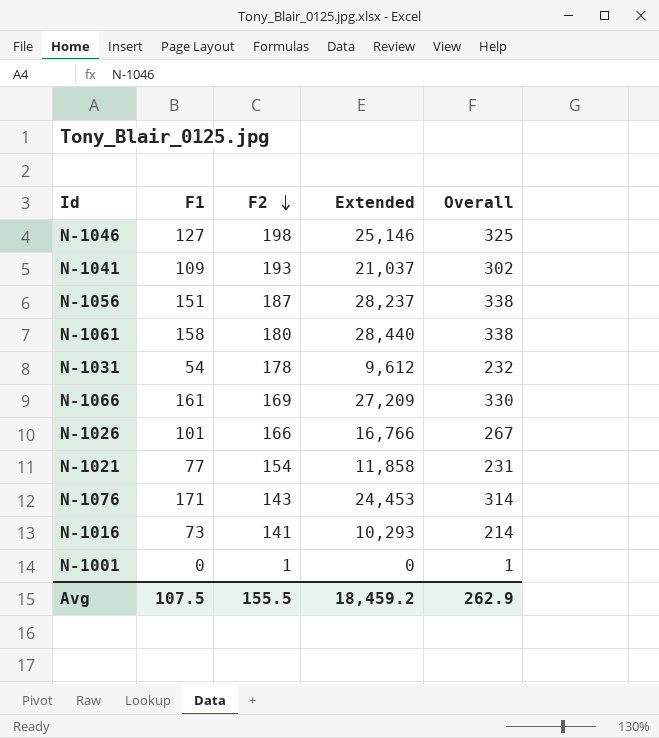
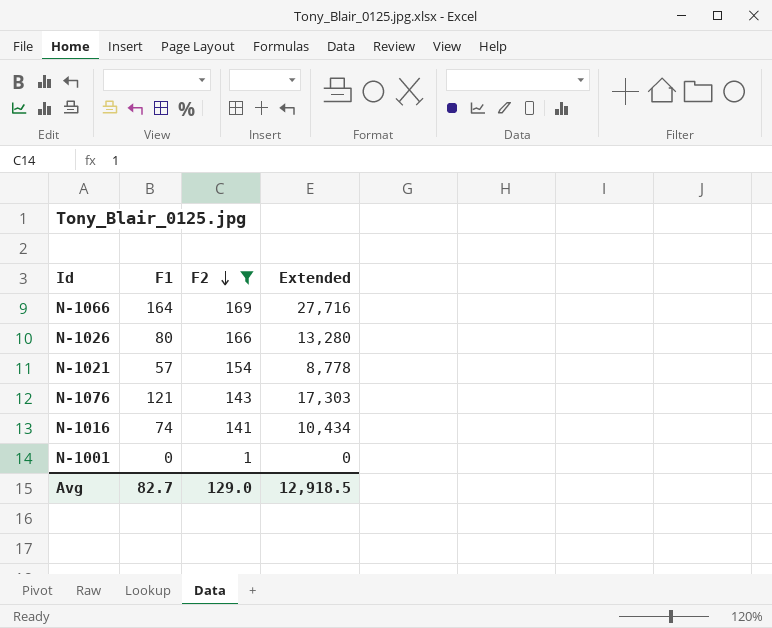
filter: none -> F2 <= 169
column Overall | formula: [F1] + [F2] -> none
N-1066 | F1: 161 -> 164
N-1066 | Extended: 27,209 -> 27,716
N-1026 | F1: 101 -> 80
N-1026 | Extended: 16,766 -> 13,280
N-1021 | F1: 77 -> 57
N-1021 | Extended: 11,858 -> 8,778
N-1076 | F1: 171 -> 121
N-1076 | Extended: 24,453 -> 17,303
N-1016 | F1: 73 -> 74
N-1016 | Extended: 10,293 -> 10,434
Avg | F1: 107.5 -> 82.7
Avg | F2: 155.5 -> 129.0
Avg | Extended: 18,459.2 -> 12,918.5

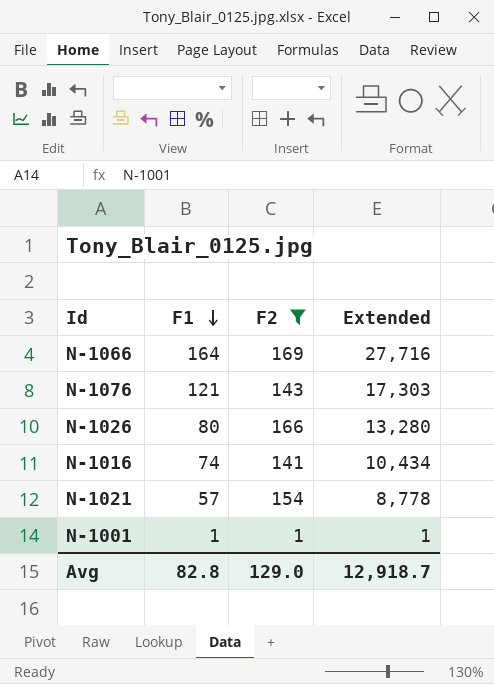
row order: F2 descending -> F1 descending
N-1001 | F1: 0 -> 1
N-1001 | Extended: 0 -> 1
Avg | F1: 82.7 -> 82.8
Avg | Extended: 12,918.5 -> 12,918.7

